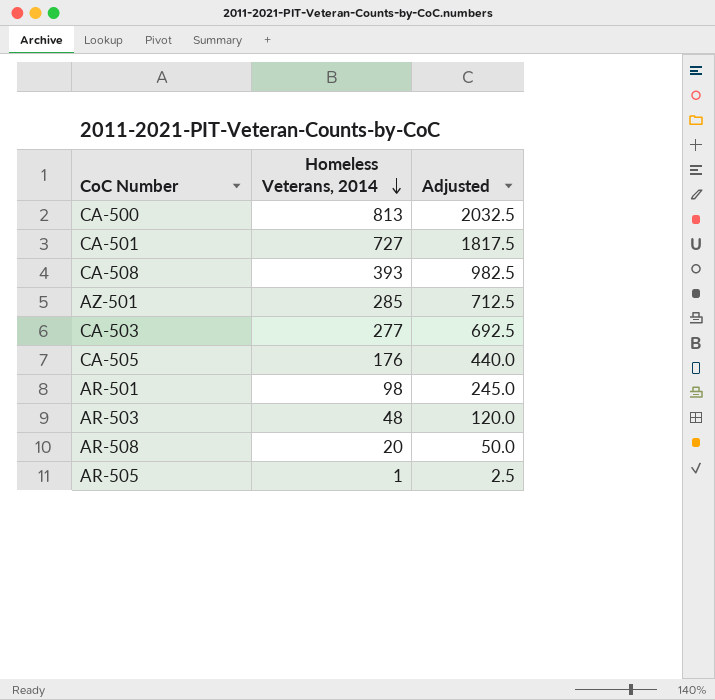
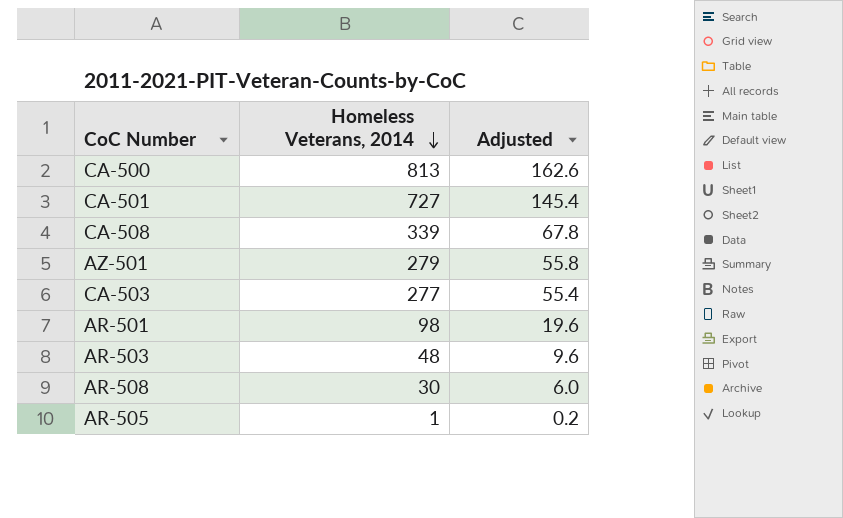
column Adjusted | formula: [Homeless Veterans, 2014] * 2.5 -> [Homeless Veterans, 2014] * 0.2
row CA-505: 176 | 440.0 -> none
CA-508 | Homeless Veterans, 2014: 393 -> 339
AZ-501 | Homeless Veterans, 2014: 285 -> 279
AR-508 | Homeless Veterans, 2014: 20 -> 30

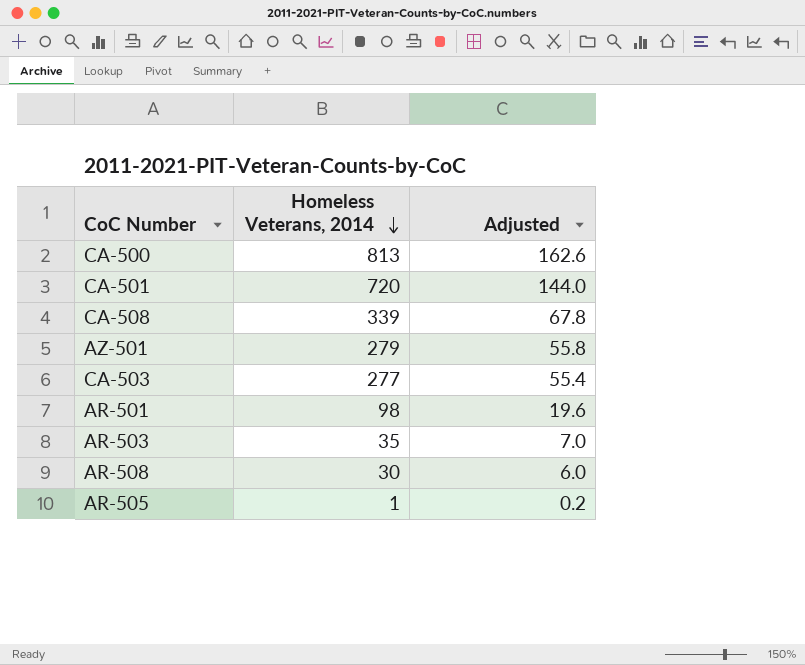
CA-501 | Homeless Veterans, 2014: 727 -> 720
CA-501 | Adjusted: 145.4 -> 144.0
AR-503 | Homeless Veterans, 2014: 48 -> 35
AR-503 | Adjusted: 9.6 -> 7.0

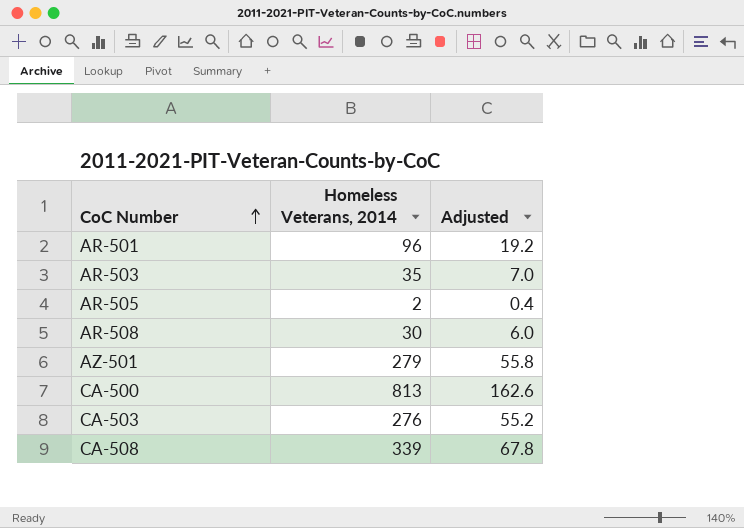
row order: Homeless Veterans, 2014 descending -> CoC Number ascending
row CA-501: 720 | 144.0 -> none
AR-501 | Homeless Veterans, 2014: 98 -> 96
AR-501 | Adjusted: 19.6 -> 19.2
AR-505 | Homeless Veterans, 2014: 1 -> 2
AR-505 | Adjusted: 0.2 -> 0.4
CA-503 | Homeless Veterans, 2014: 277 -> 276
CA-503 | Adjusted: 55.4 -> 55.2

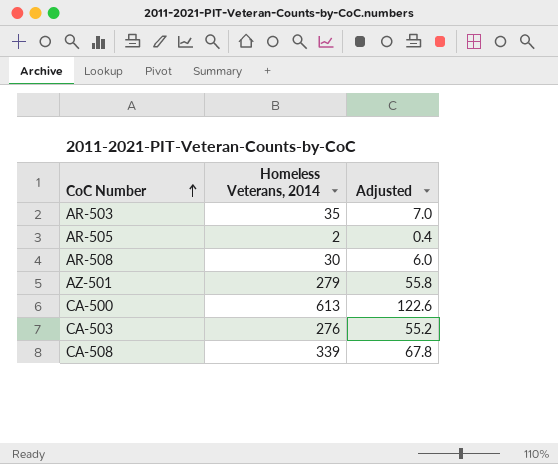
row AR-501: 96 | 19.2 -> none
CA-500 | Homeless Veterans, 2014: 813 -> 613
CA-500 | Adjusted: 162.6 -> 122.6

